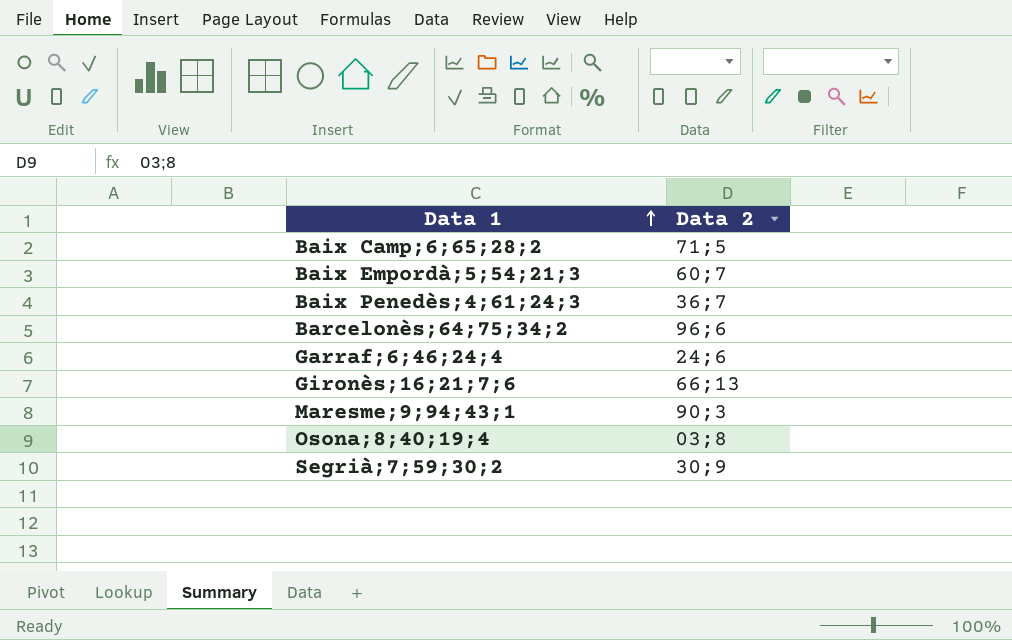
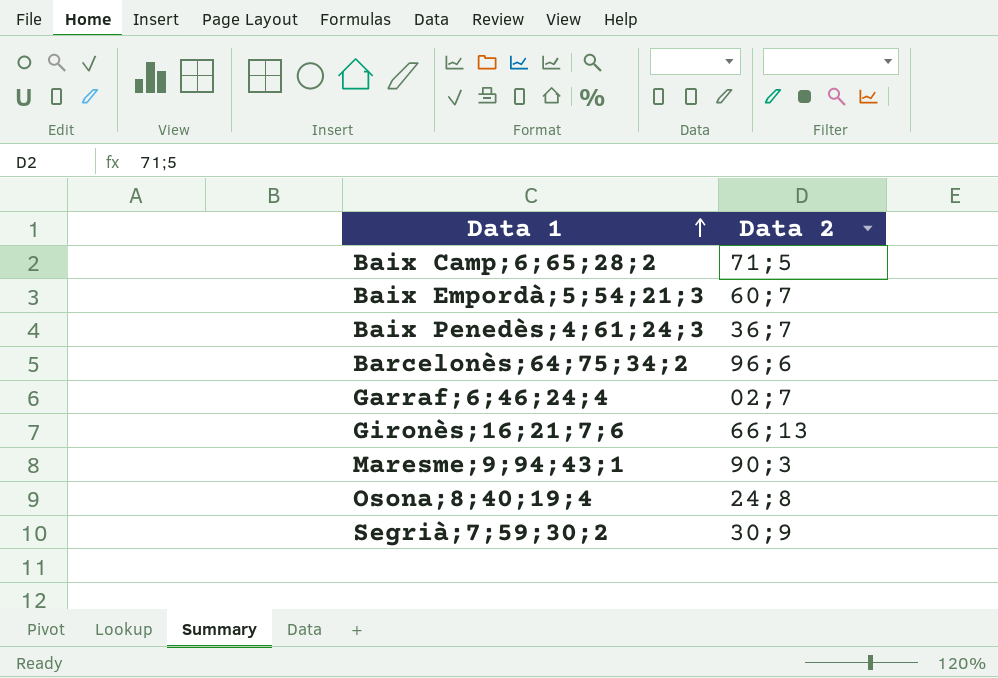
Garraf;6;46;24;4 | Data 2: 24;6 -> 02;7
Osona;8;40;19;4 | Data 2: 03;8 -> 24;8

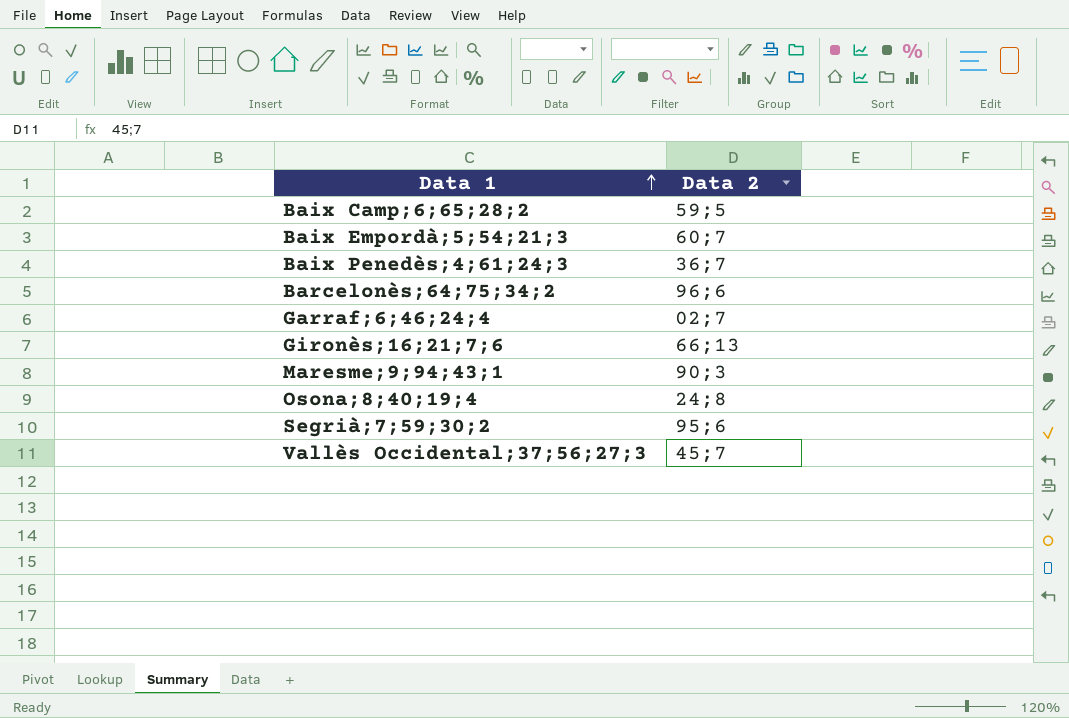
Baix Camp;6;65;28;2 | Data 2: 71;5 -> 59;5
Segrià;7;59;30;2 | Data 2: 30;9 -> 95;6
row Vallès Occidental;37;56;27;3: none -> 45;7

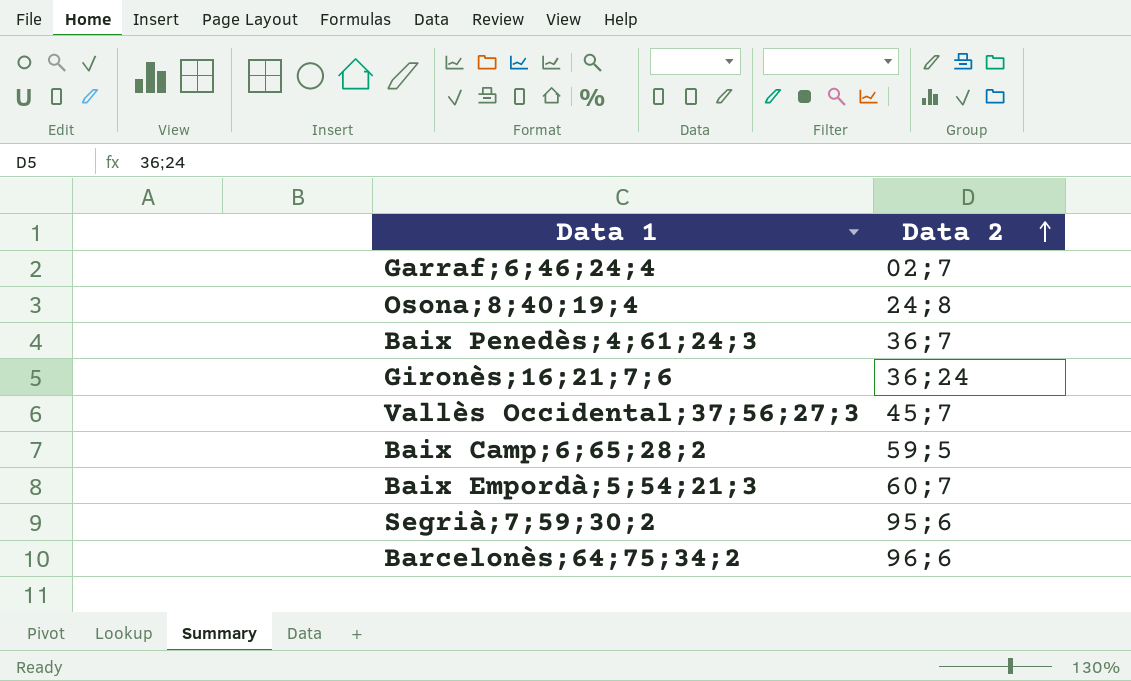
row order: Data 1 ascending -> Data 2 ascending
row Maresme;9;94;43;1: 90;3 -> none
Gironès;16;21;7;6 | Data 2: 66;13 -> 36;24

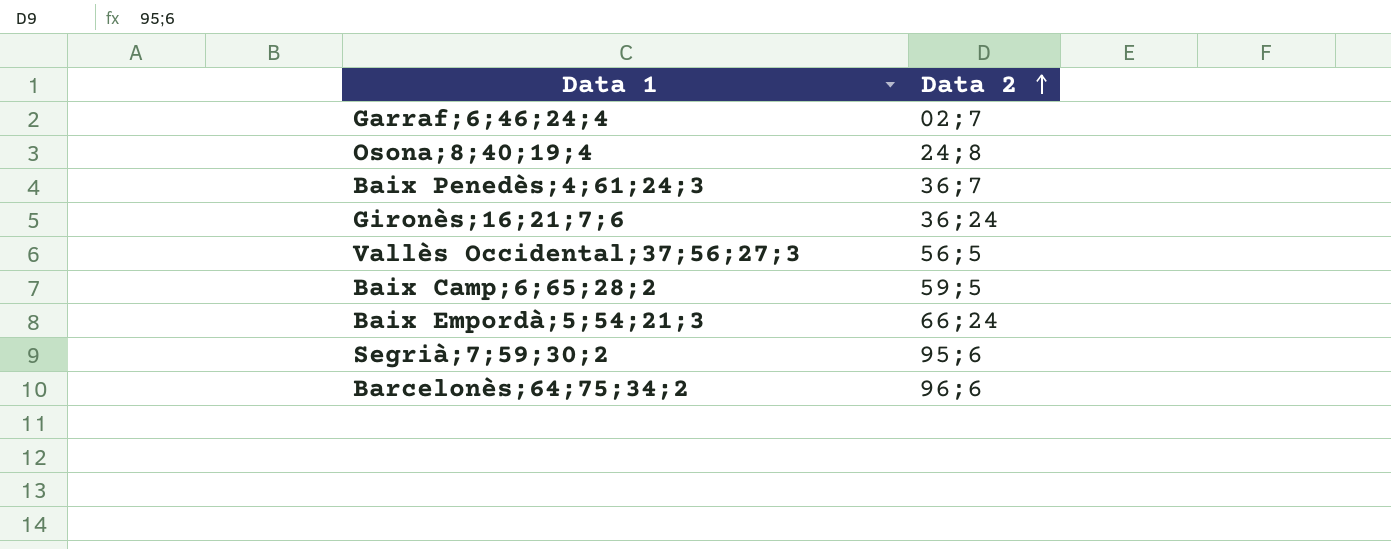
Vallès Occidental;37;56;27;3 | Data 2: 45;7 -> 56;5
Baix Empordà;5;54;21;3 | Data 2: 60;7 -> 66;24

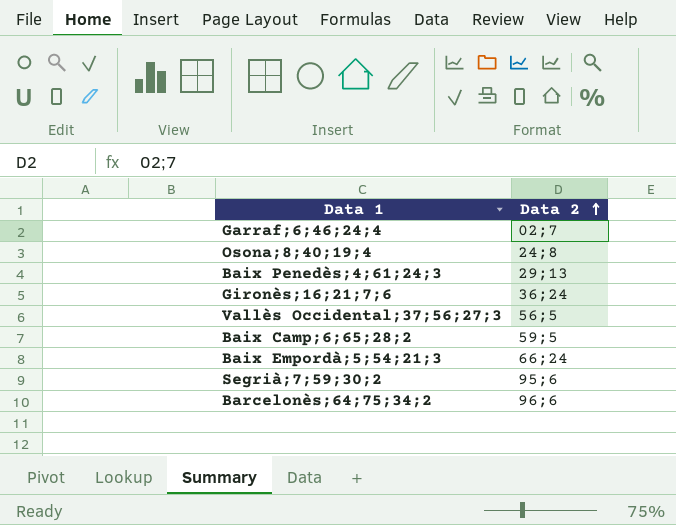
Baix Penedès;4;61;24;3 | Data 2: 36;7 -> 29;13

